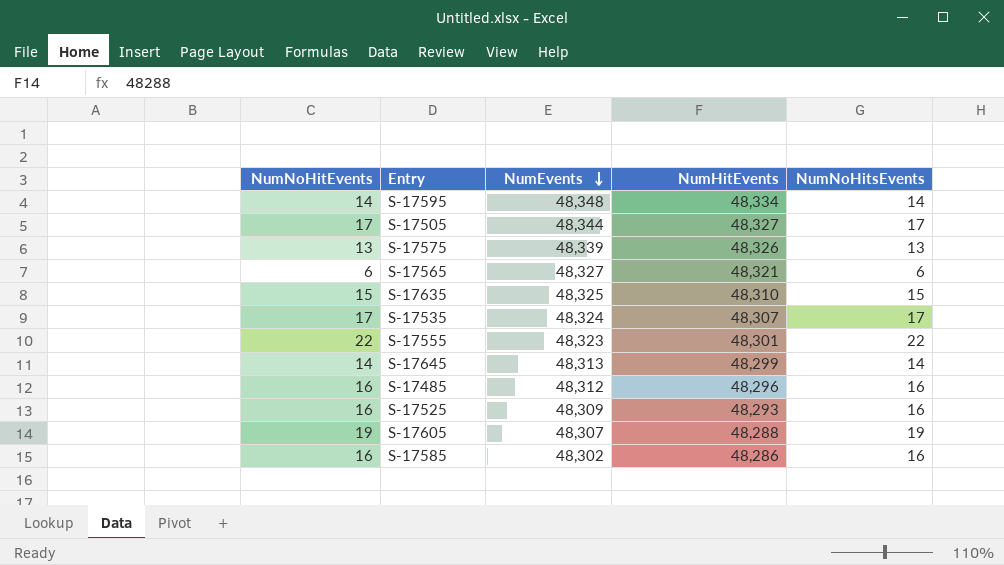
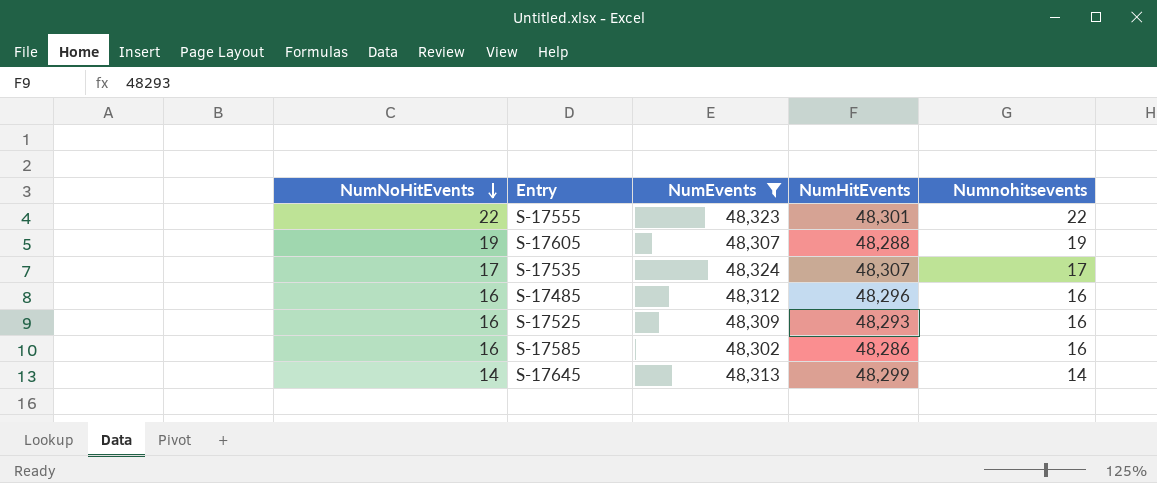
filter: none -> NumEvents <= 48,324
row order: NumEvents descending -> NumNoHitEvents descending
column name: NumNoHitsEvents -> Numnohitsevents

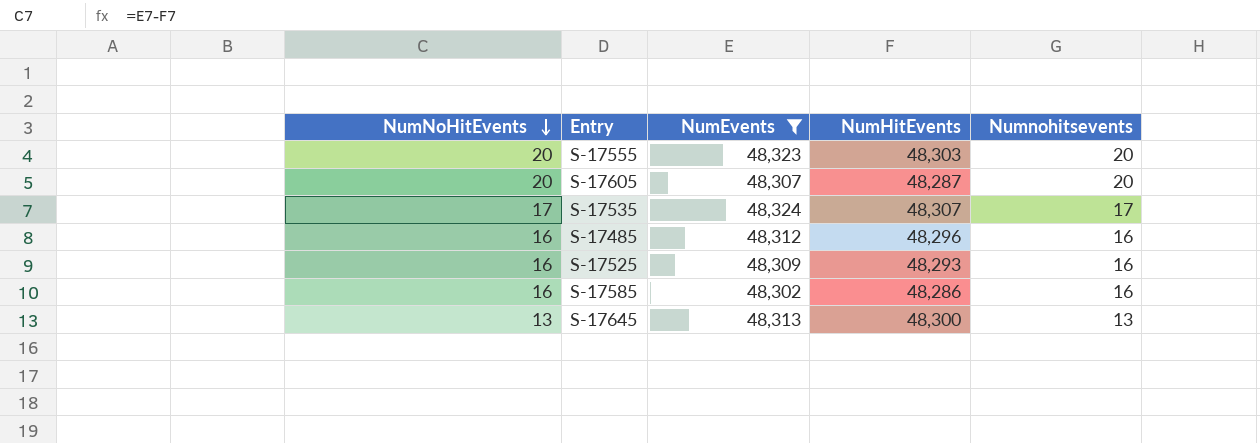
S-17555 | NumNoHitEvents: 22 -> 20
S-17555 | NumHitEvents: 48,301 -> 48,303
S-17555 | Numnohitsevents: 22 -> 20
S-17605 | NumNoHitEvents: 19 -> 20
S-17605 | NumHitEvents: 48,288 -> 48,287
S-17605 | Numnohitsevents: 19 -> 20
S-17645 | NumNoHitEvents: 14 -> 13
S-17645 | NumHitEvents: 48,299 -> 48,300
S-17645 | Numnohitsevents: 14 -> 13

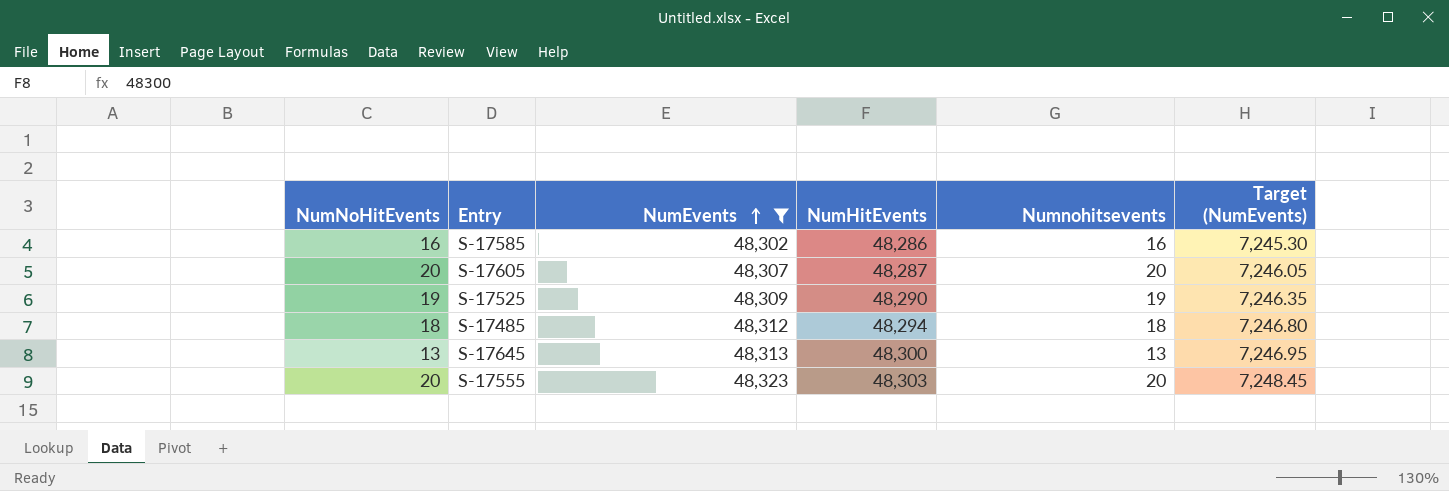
row order: NumNoHitEvents descending -> NumEvents ascending
column Target (NumEvents) | formula: none -> [NumEvents] * 0.15
row S-17535: 17 | 48,324 | 48,307 | 17 -> none
S-17525 | NumNoHitEvents: 16 -> 19
S-17525 | NumHitEvents: 48,293 -> 48,290
S-17525 | Numnohitsevents: 16 -> 19
S-17485 | NumNoHitEvents: 16 -> 18
S-17485 | NumHitEvents: 48,296 -> 48,294
S-17485 | Numnohitsevents: 16 -> 18

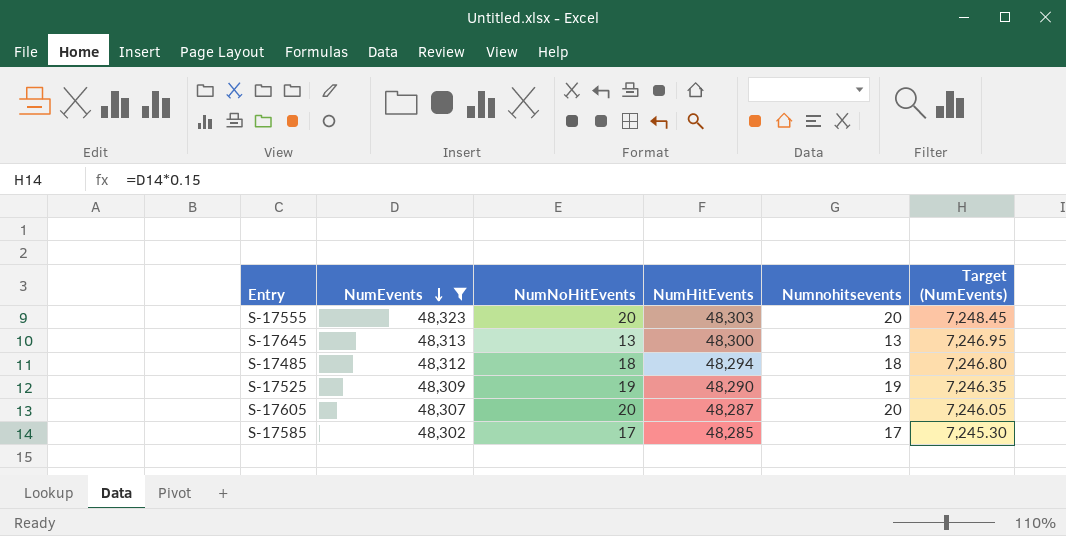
row order: NumEvents ascending -> NumEvents descending
column NumNoHitEvents | position: 1 -> 3
S-17585 | NumNoHitEvents: 16 -> 17
S-17585 | NumHitEvents: 48,286 -> 48,285
S-17585 | Numnohitsevents: 16 -> 17

